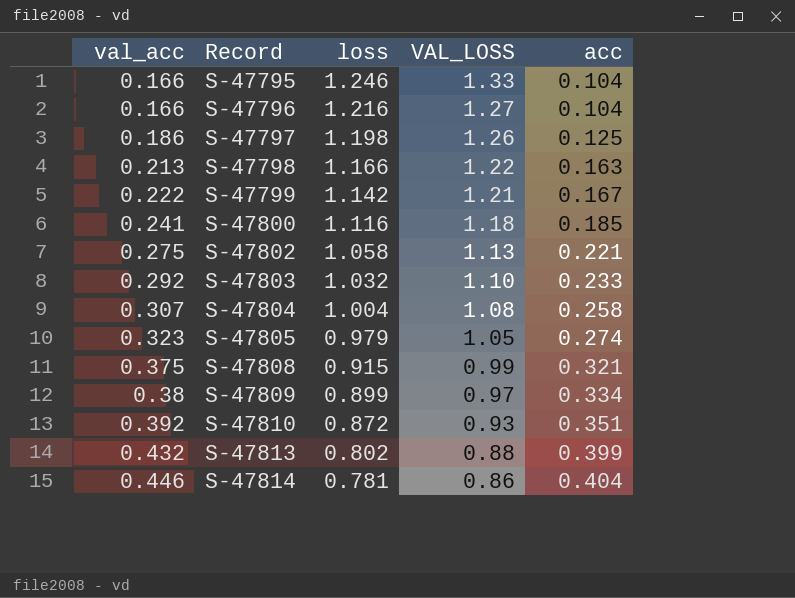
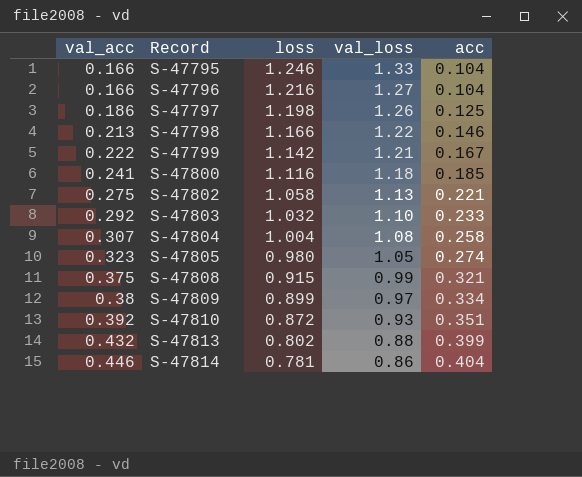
column name: VAL_LOSS -> val_loss
S-47798 | acc: 0.163 -> 0.146
S-47805 | loss: 0.979 -> 0.980

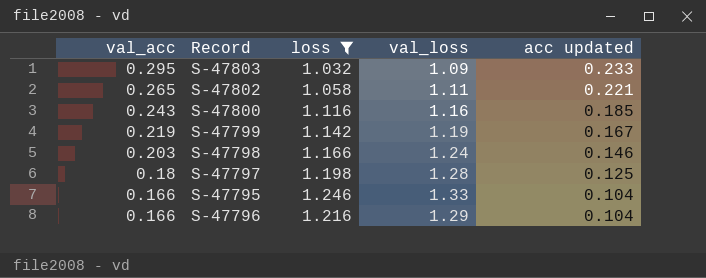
filter: none -> loss >= 1.032
row order: val_acc ascending -> val_acc descending
column name: acc -> acc updated
S-47803 | val_acc: 0.292 -> 0.295
S-47803 | val_loss: 1.10 -> 1.09
S-47802 | val_acc: 0.275 -> 0.265
S-47802 | val_loss: 1.13 -> 1.11
S-47800 | val_acc: 0.241 -> 0.243
S-47800 | val_loss: 1.18 -> 1.16
S-47799 | val_acc: 0.222 -> 0.219
S-47799 | val_loss: 1.21 -> 1.19
S-47798 | val_acc: 0.213 -> 0.203
S-47798 | val_loss: 1.22 -> 1.24
S-47797 | val_acc: 0.186 -> 0.18
S-47797 | val_loss: 1.26 -> 1.28
S-47796 | val_loss: 1.27 -> 1.29

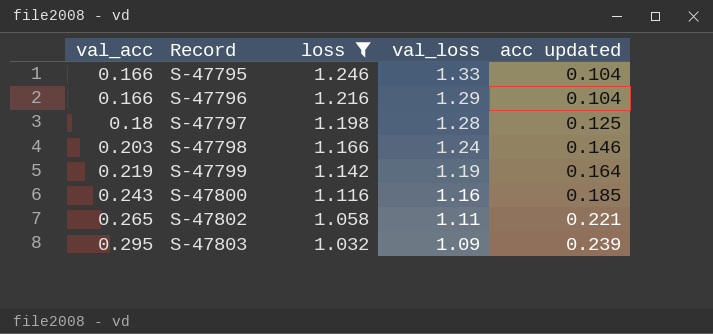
row order: val_acc descending -> val_acc ascending
S-47799 | acc updated: 0.167 -> 0.164
S-47803 | acc updated: 0.233 -> 0.239

